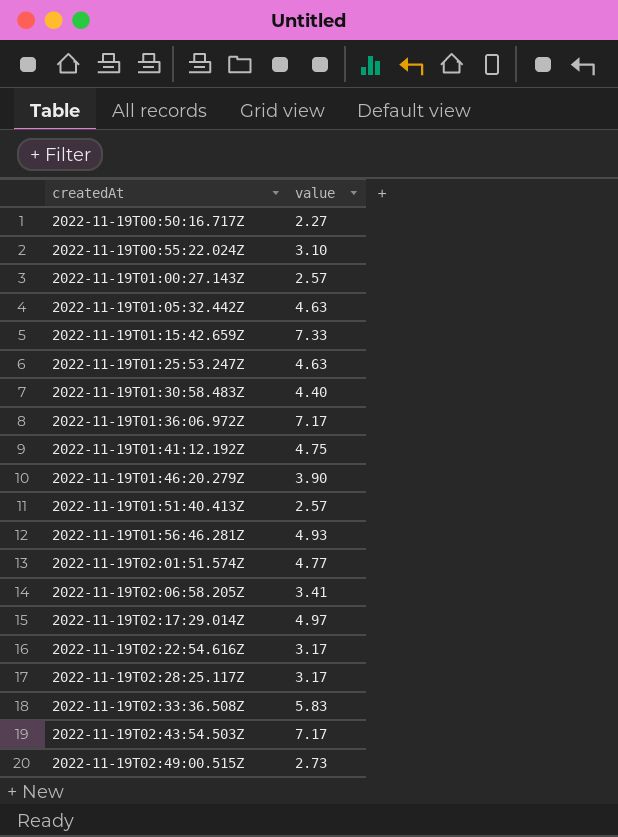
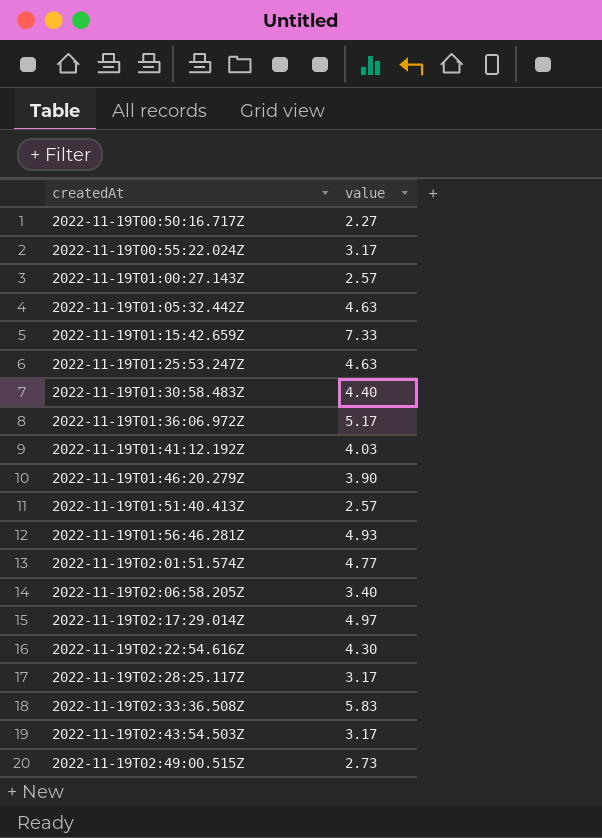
2022-11-19T00:55:22.024Z | value: 3.10 -> 3.17
2022-11-19T01:36:06.972Z | value: 7.17 -> 5.17
2022-11-19T01:41:12.192Z | value: 4.75 -> 4.03
2022-11-19T02:06:58.205Z | value: 3.41 -> 3.40
2022-11-19T02:22:54.616Z | value: 3.17 -> 4.30
2022-11-19T02:43:54.503Z | value: 7.17 -> 3.17

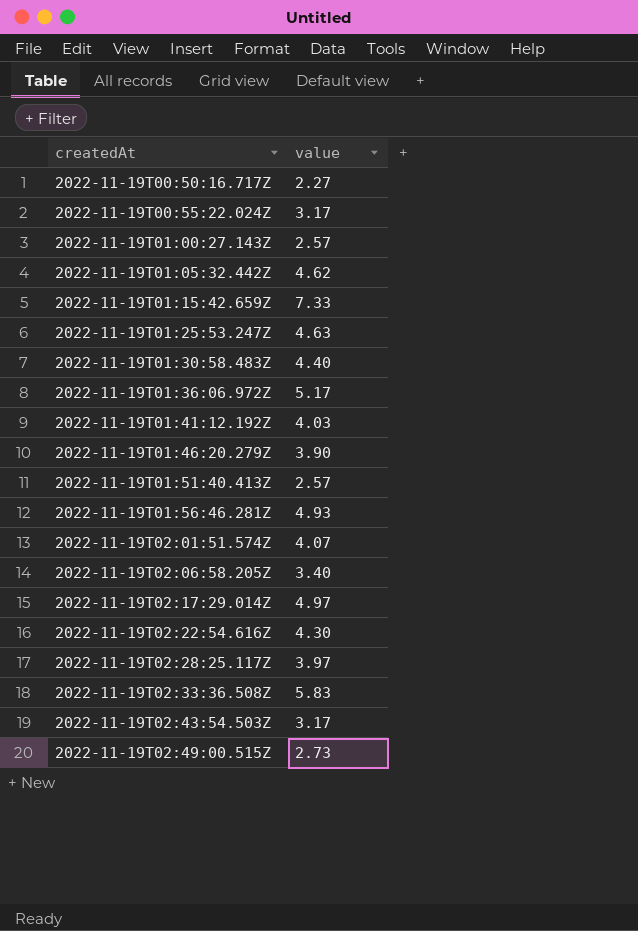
2022-11-19T01:05:32.442Z | value: 4.63 -> 4.62
2022-11-19T02:01:51.574Z | value: 4.77 -> 4.07
2022-11-19T02:28:25.117Z | value: 3.17 -> 3.97

